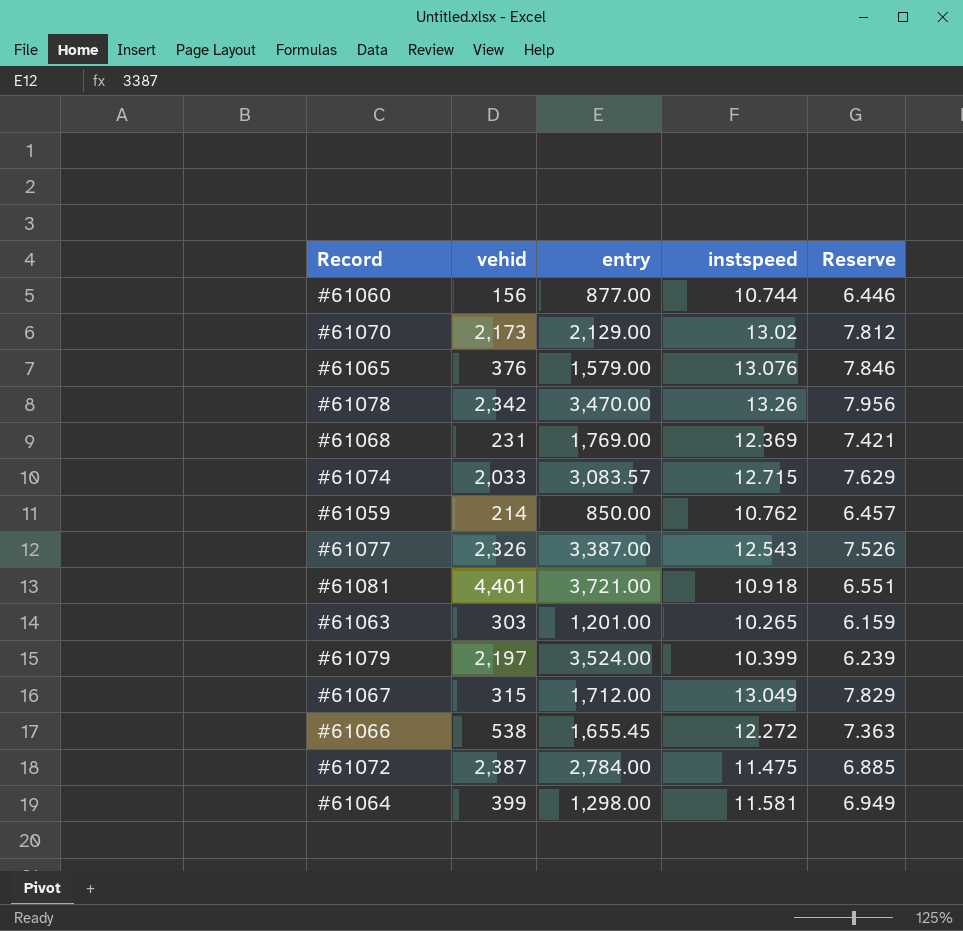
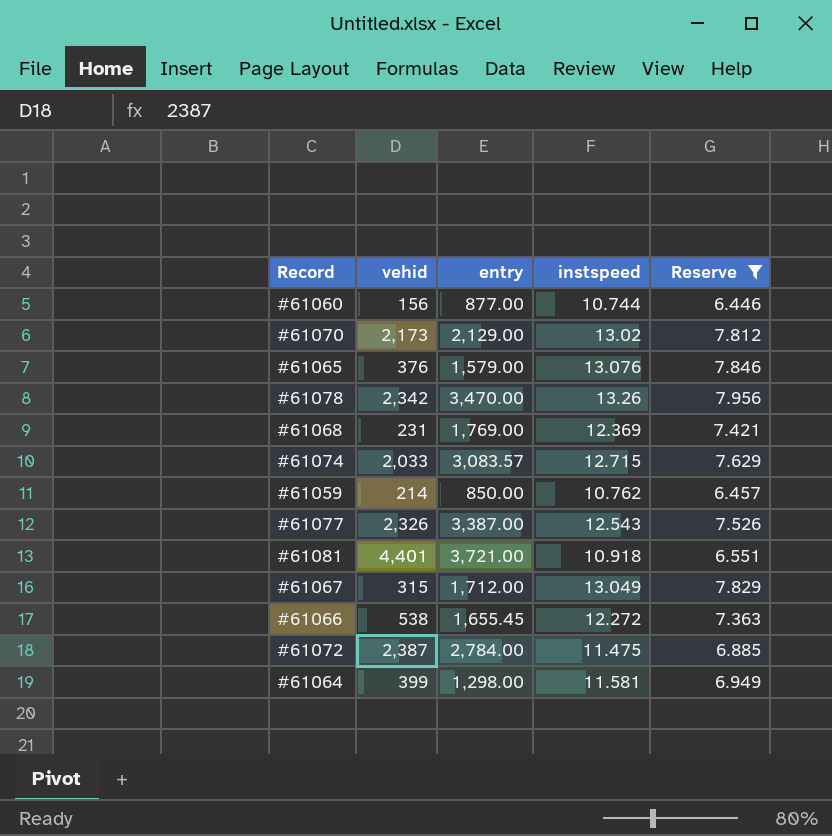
filter: none -> Reserve >= 6.446

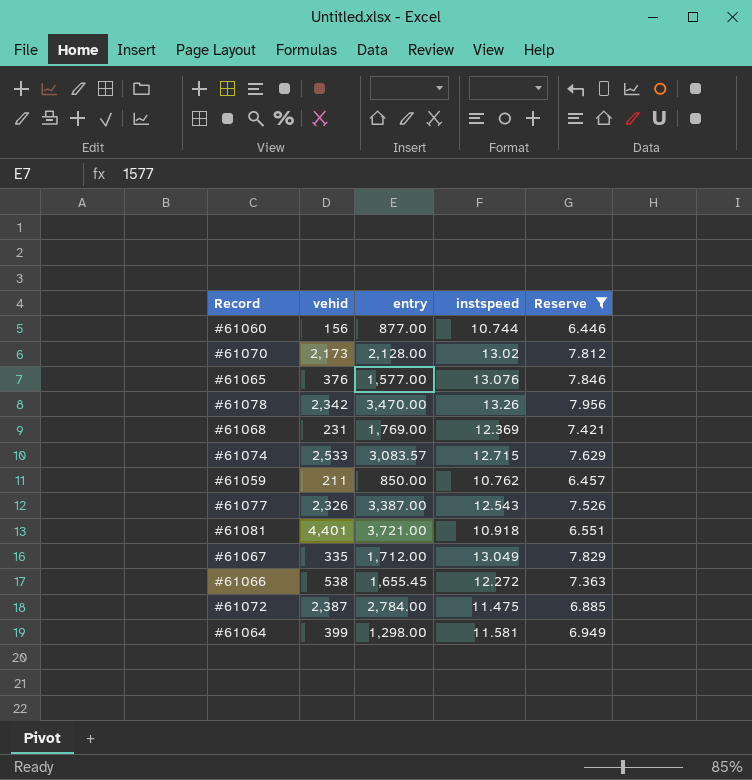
#61070 | entry: 2,129.00 -> 2,128.00
#61065 | entry: 1,579.00 -> 1,577.00
#61074 | vehid: 2,033 -> 2,533
#61059 | vehid: 214 -> 211
#61067 | vehid: 315 -> 335

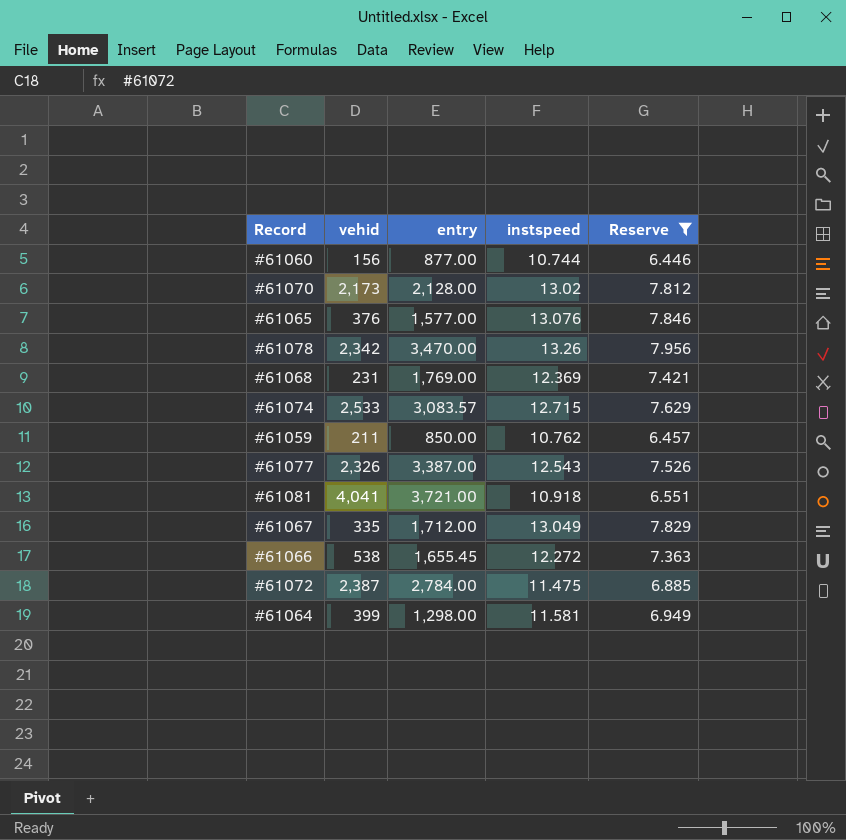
#61081 | vehid: 4,401 -> 4,041

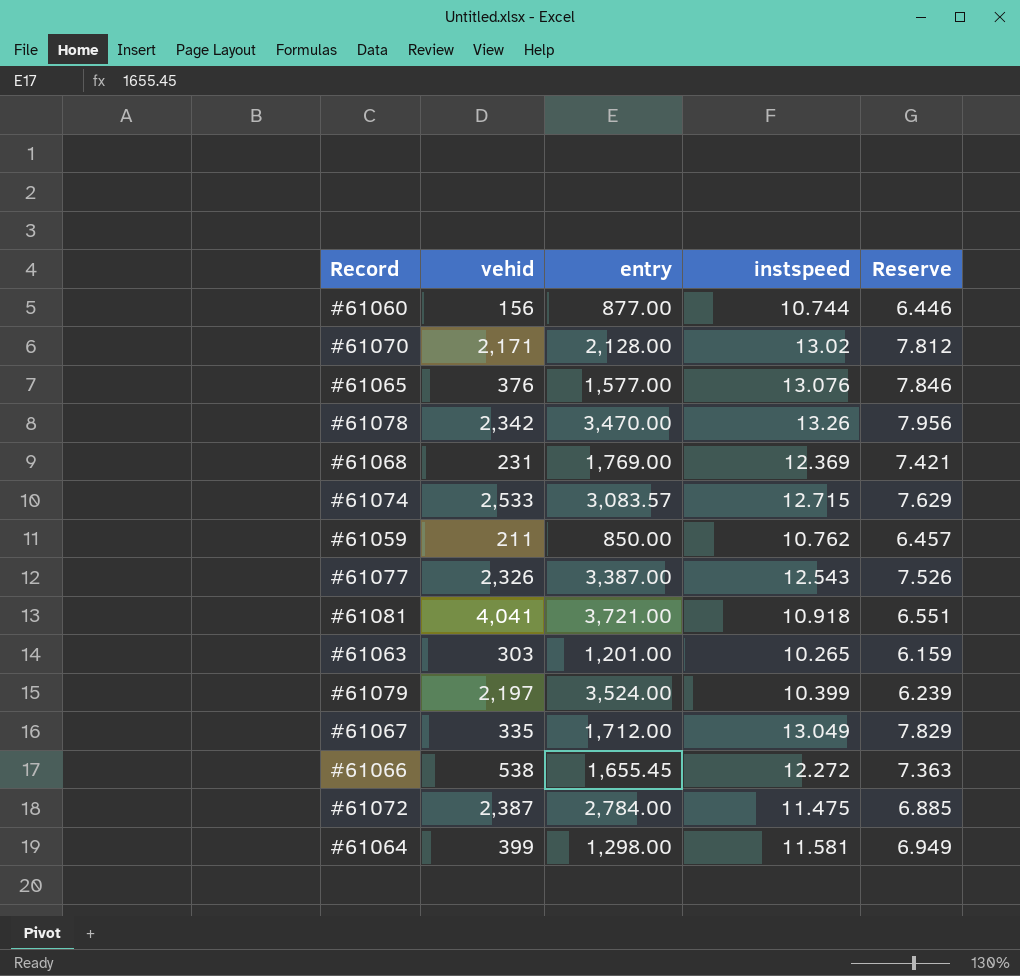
filter: Reserve >= 6.446 -> none
#61070 | vehid: 2,173 -> 2,171

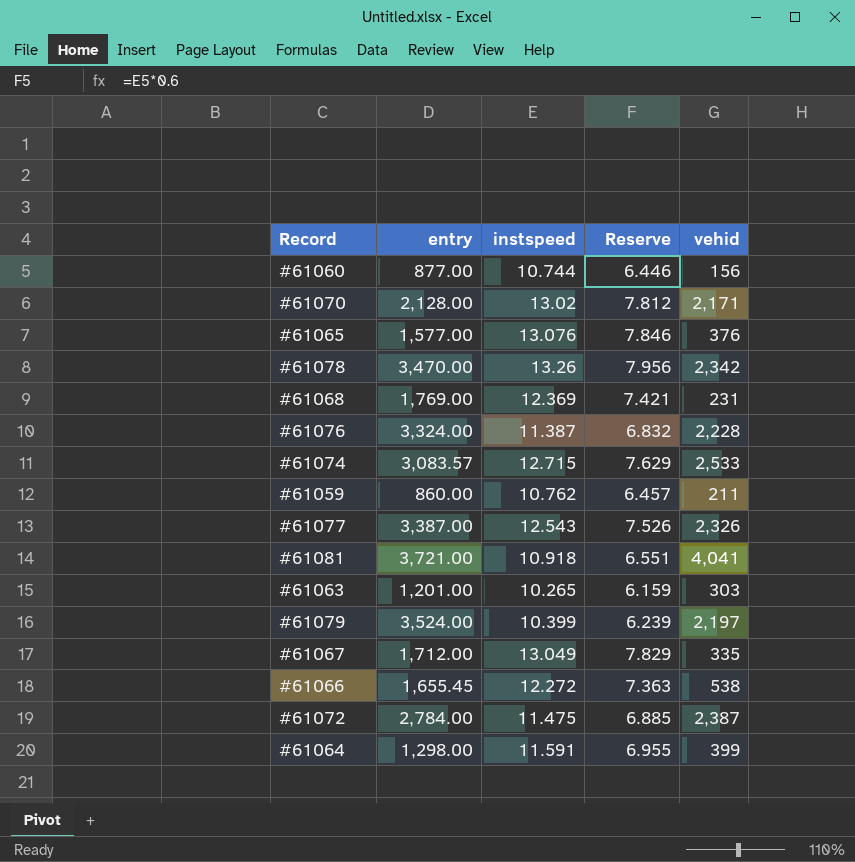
column vehid | position: 2 -> 5
row #61076: none -> 3,324.00 | 11.387 | 6.832 | 2,228
#61059 | entry: 850.00 -> 860.00
#61064 | instspeed: 11.581 -> 11.591
#61064 | Reserve: 6.949 -> 6.955

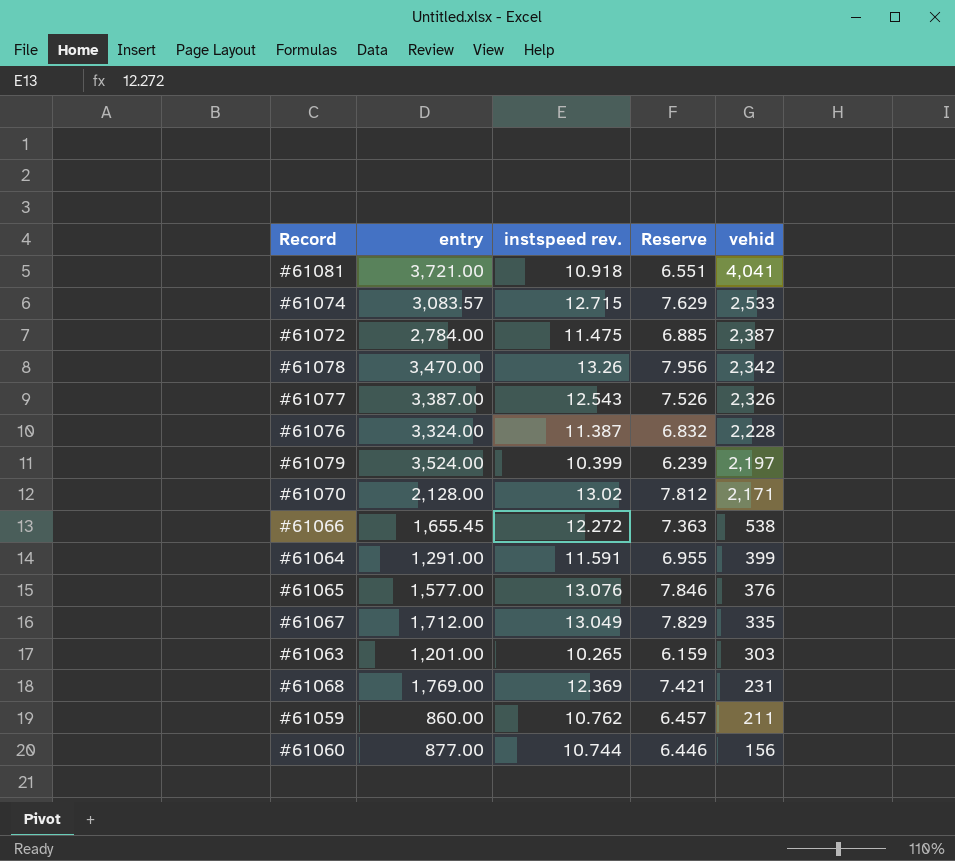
row order: none -> vehid descending
column name: instspeed -> instspeed rev.
#61064 | entry: 1,298.00 -> 1,291.00

